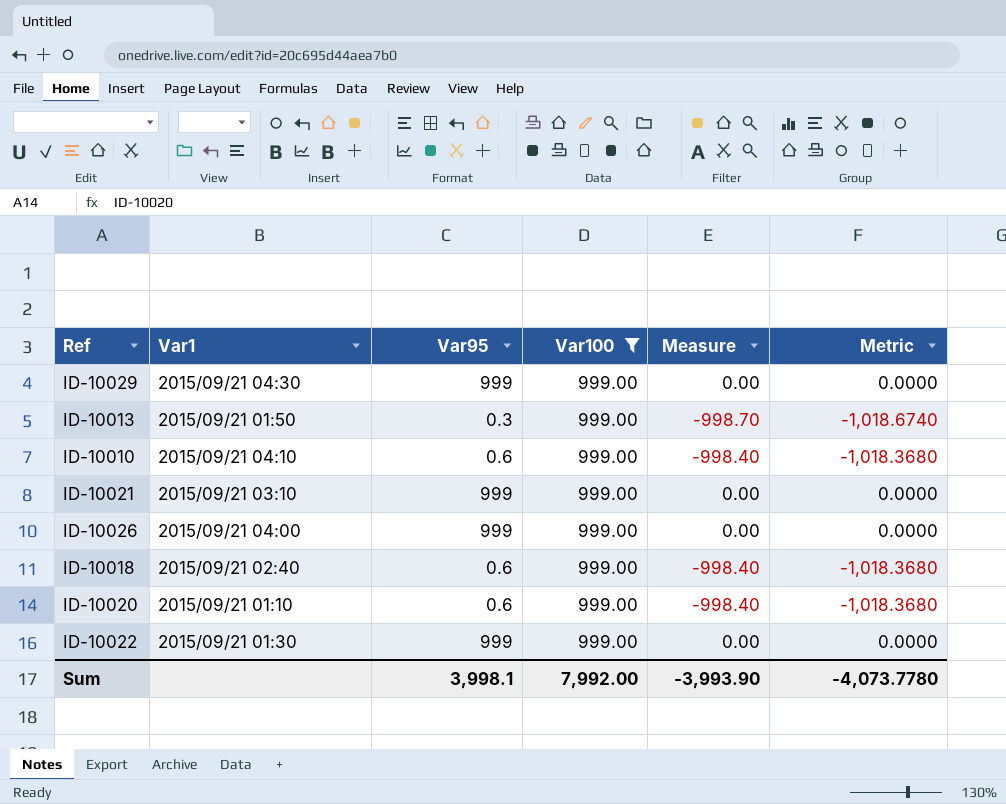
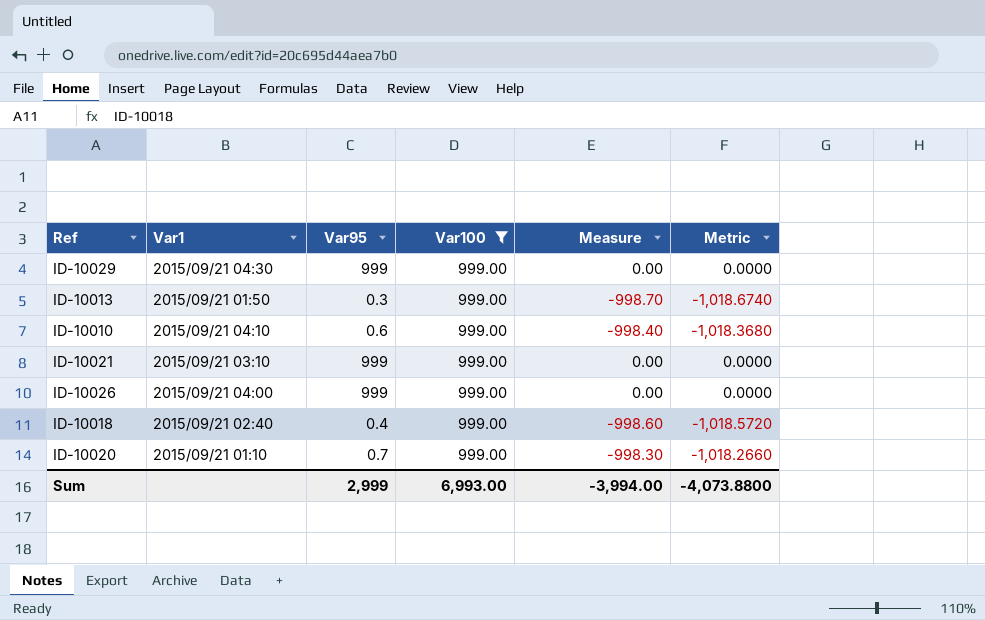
row ID-10022: 2015/09/21 01:30 | 999 | 999.00 | 0.00 | 0.0000 -> none
ID-10018 | Var95: 0.6 -> 0.4
ID-10018 | Measure: -998.40 -> -998.60
ID-10018 | Metric: -1,018.3680 -> -1,018.5720
ID-10020 | Var95: 0.6 -> 0.7
ID-10020 | Measure: -998.40 -> -998.30
ID-10020 | Metric: -1,018.3680 -> -1,018.2660
Sum | Var95: 3,998.1 -> 2,999
Sum | Var100: 7,992.00 -> 6,993.00
Sum | Measure: -3,993.90 -> -3,994.00
Sum | Metric: -4,073.7780 -> -4,073.8800

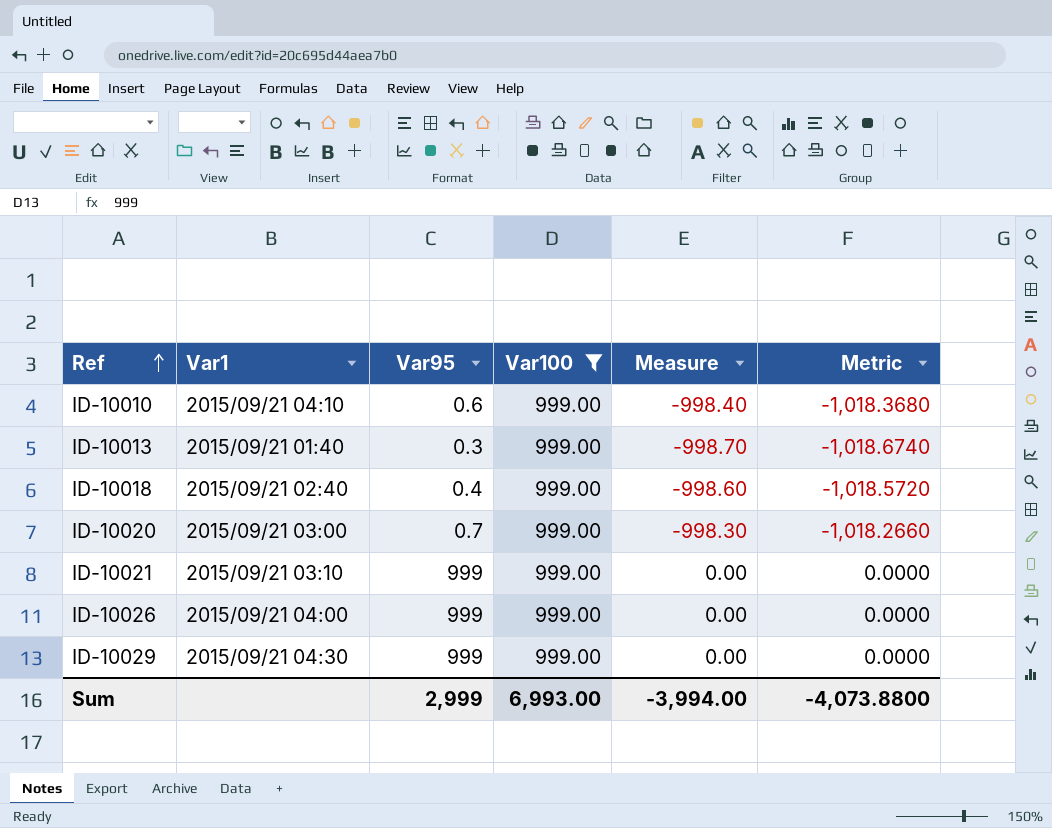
row order: none -> Ref ascending
ID-10013 | Var1: 2015/09/21 01:50 -> 2015/09/21 01:40
ID-10020 | Var1: 2015/09/21 01:10 -> 2015/09/21 03:00

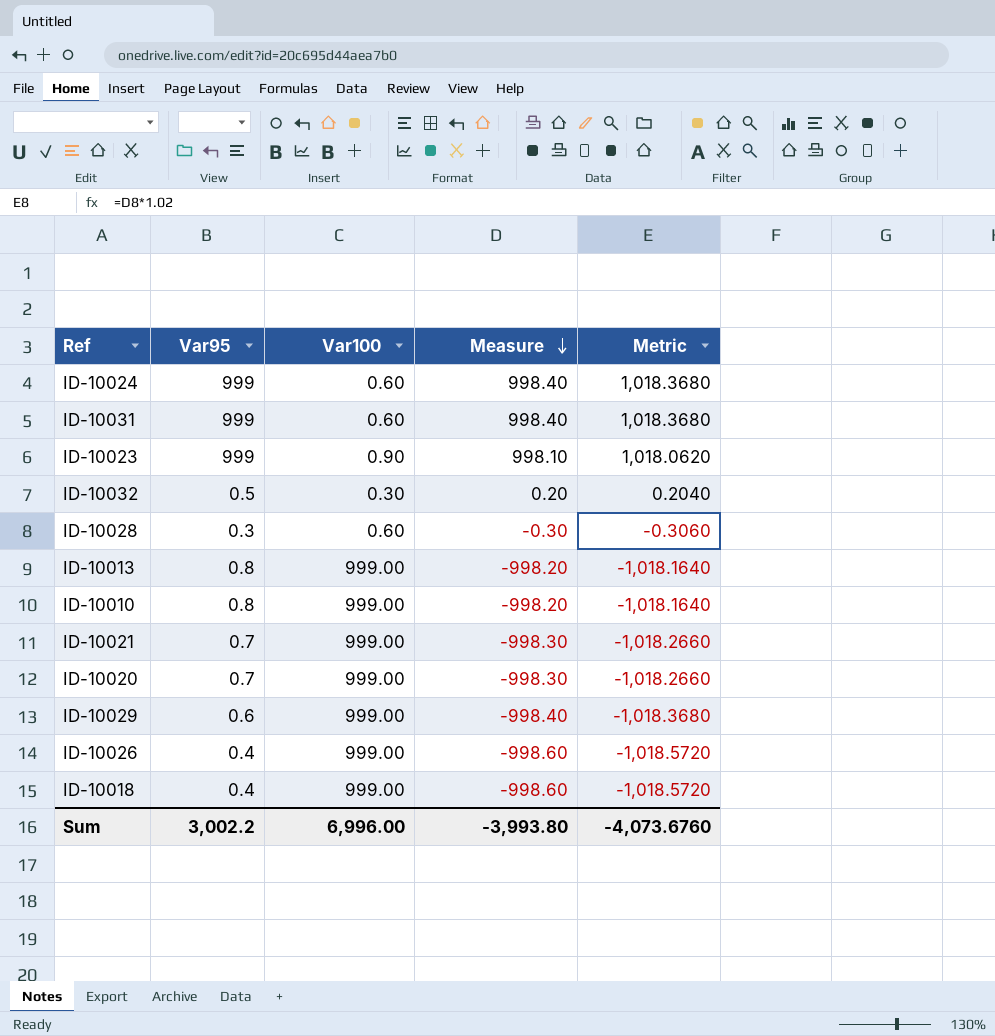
filter: Var100 = 999.00 -> none
row order: Ref ascending -> Measure descending
column Var1 | position: 2 -> none
ID-10013 | Var95: 0.3 -> 0.8
ID-10013 | Measure: -998.70 -> -998.20
ID-10013 | Metric: -1,018.6740 -> -1,018.1640
ID-10010 | Var95: 0.6 -> 0.8
ID-10010 | Measure: -998.40 -> -998.20
ID-10010 | Metric: -1,018.3680 -> -1,018.1640
ID-10021 | Var95: 999 -> 0.7
ID-10021 | Measure: 0.00 -> -998.30
ID-10021 | Metric: 0.0000 -> -1,018.2660
ID-10029 | Var95: 999 -> 0.6
ID-10029 | Measure: 0.00 -> -998.40
ID-10029 | Metric: 0.0000 -> -1,018.3680
ID-10026 | Var95: 999 -> 0.4
ID-10026 | Measure: 0.00 -> -998.60
ID-10026 | Metric: 0.0000 -> -1,018.5720
Sum | Var95: 2,999 -> 3,002.2
Sum | Var100: 6,993.00 -> 6,996.00
Sum | Measure: -3,994.00 -> -3,993.80
Sum | Metric: -4,073.8800 -> -4,073.6760

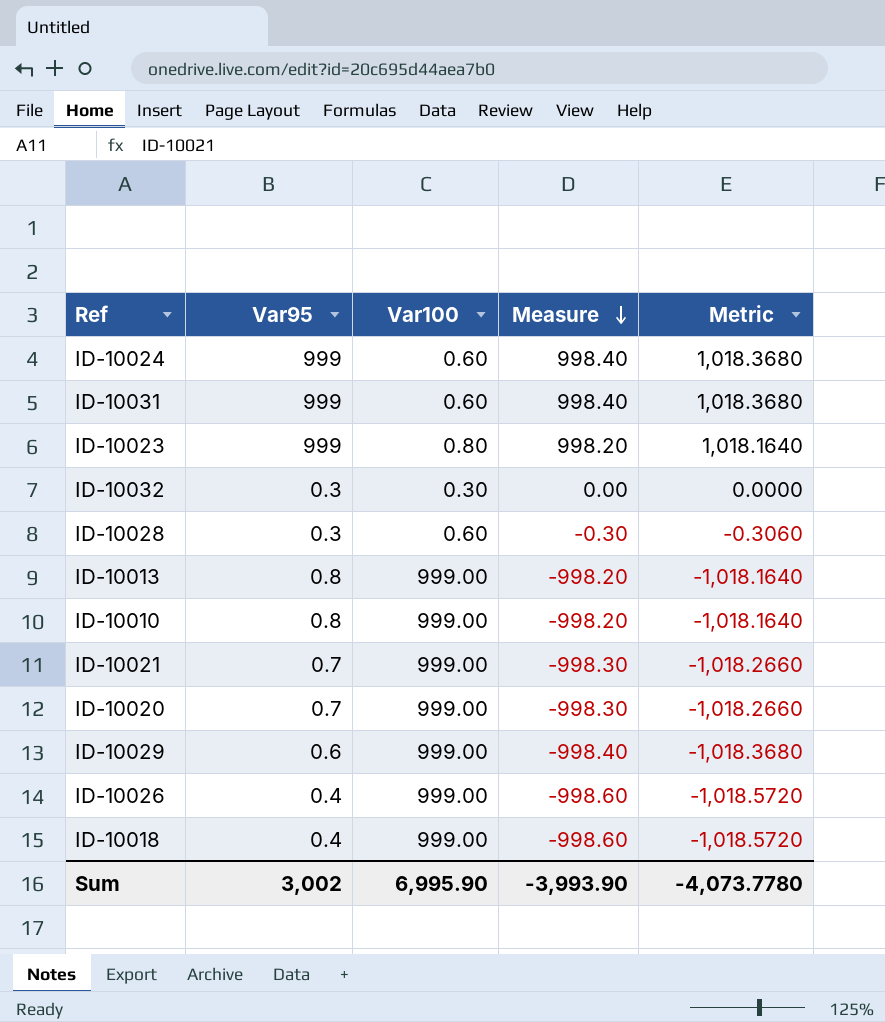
ID-10023 | Var100: 0.90 -> 0.80
ID-10023 | Measure: 998.10 -> 998.20
ID-10023 | Metric: 1,018.0620 -> 1,018.1640
ID-10032 | Var95: 0.5 -> 0.3
ID-10032 | Measure: 0.20 -> 0.00
ID-10032 | Metric: 0.2040 -> 0.0000
Sum | Var95: 3,002.2 -> 3,002
Sum | Var100: 6,996.00 -> 6,995.90
Sum | Measure: -3,993.80 -> -3,993.90
Sum | Metric: -4,073.6760 -> -4,073.7780

